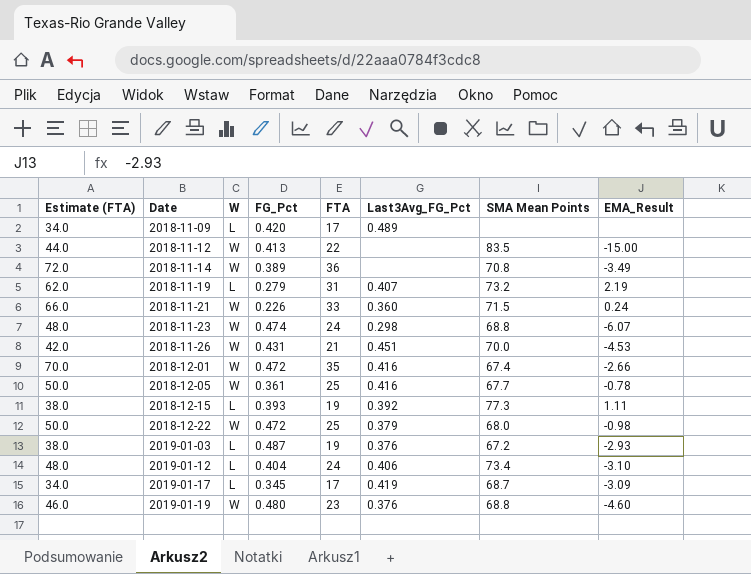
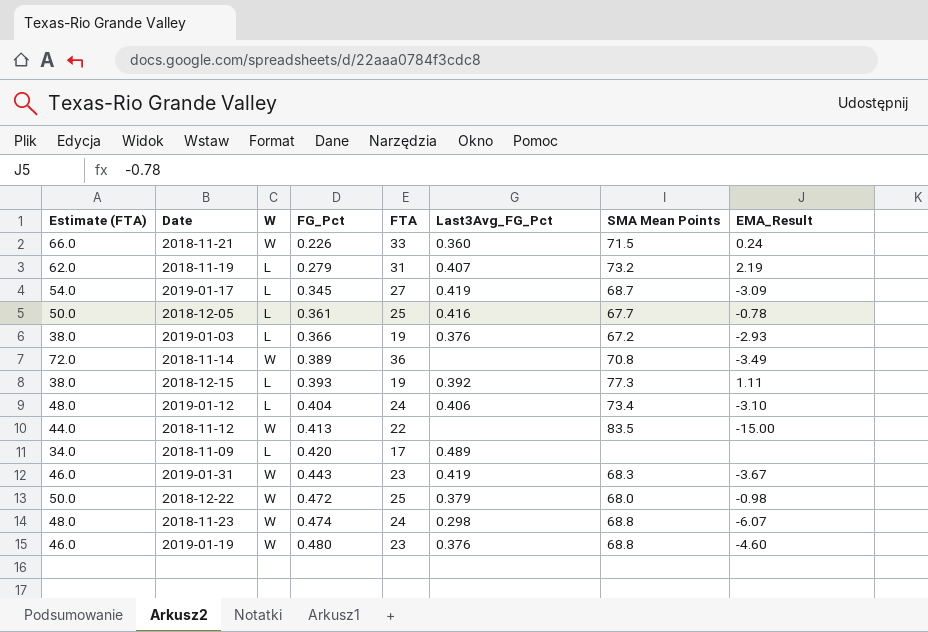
row order: Date ascending -> FG_Pct ascending
row 2018-11-26: 42.0 | W | 0.431 | 21 | 0.451 | 70.0 | -4.53 -> none
row 2018-12-01: 70.0 | W | 0.472 | 35 | 0.416 | 67.4 | -2.66 -> none
2019-01-17 | Estimate (FTA): 34.0 -> 54.0
2019-01-17 | FTA: 17 -> 27
2018-12-05 | W: W -> L
2019-01-03 | FG_Pct: 0.487 -> 0.366
row 2019-01-31: none -> 46.0 | W | 0.443 | 23 | 0.419 | 68.3 | -3.67

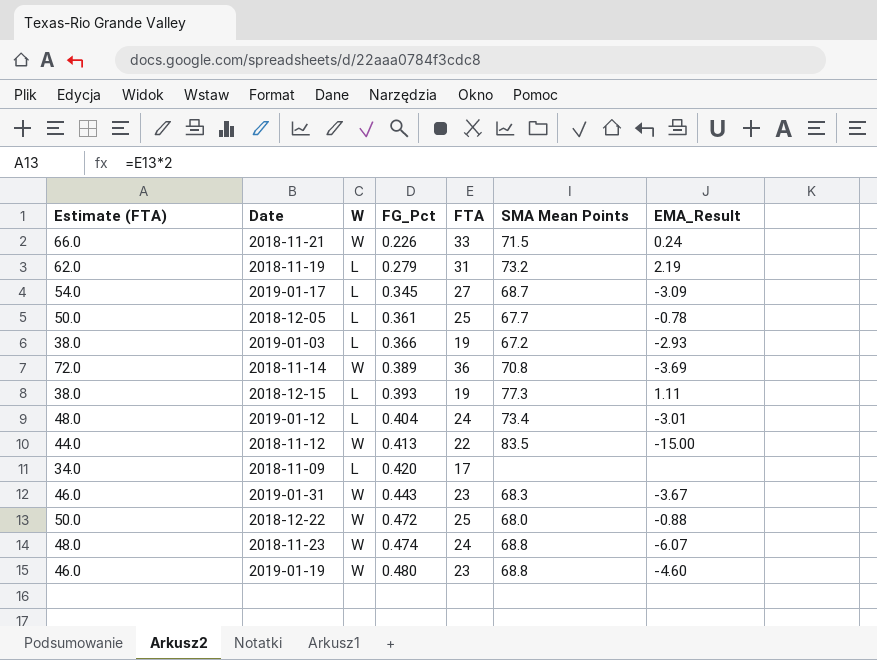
column Last3Avg_FG_Pct | position: 6 -> none
2018-11-14 | EMA_Result: -3.49 -> -3.69
2019-01-12 | EMA_Result: -3.10 -> -3.01
2018-12-22 | EMA_Result: -0.98 -> -0.88

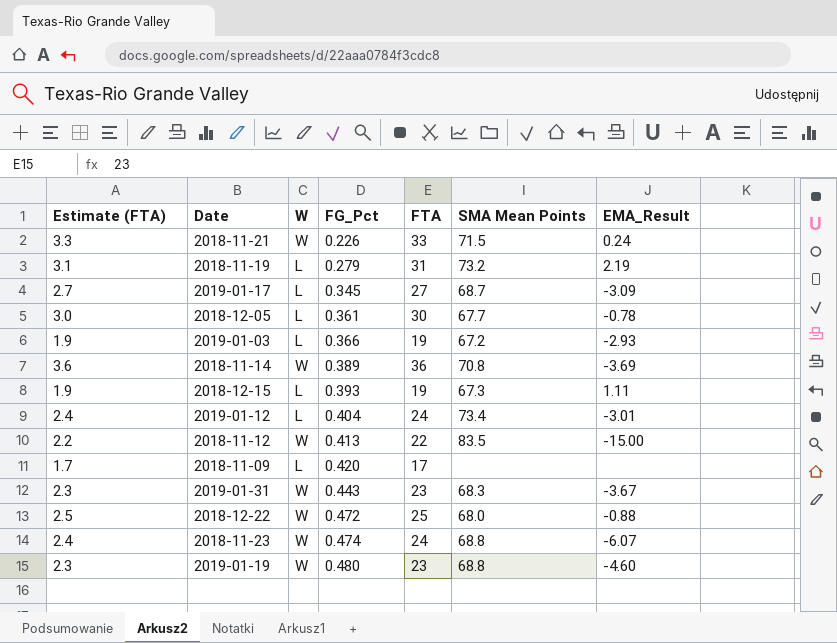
column Estimate (FTA) | formula: [FTA] * 2 -> [FTA] * 0.1
2018-12-05 | FTA: 25 -> 30
2018-12-15 | SMA Mean Points: 77.3 -> 67.3

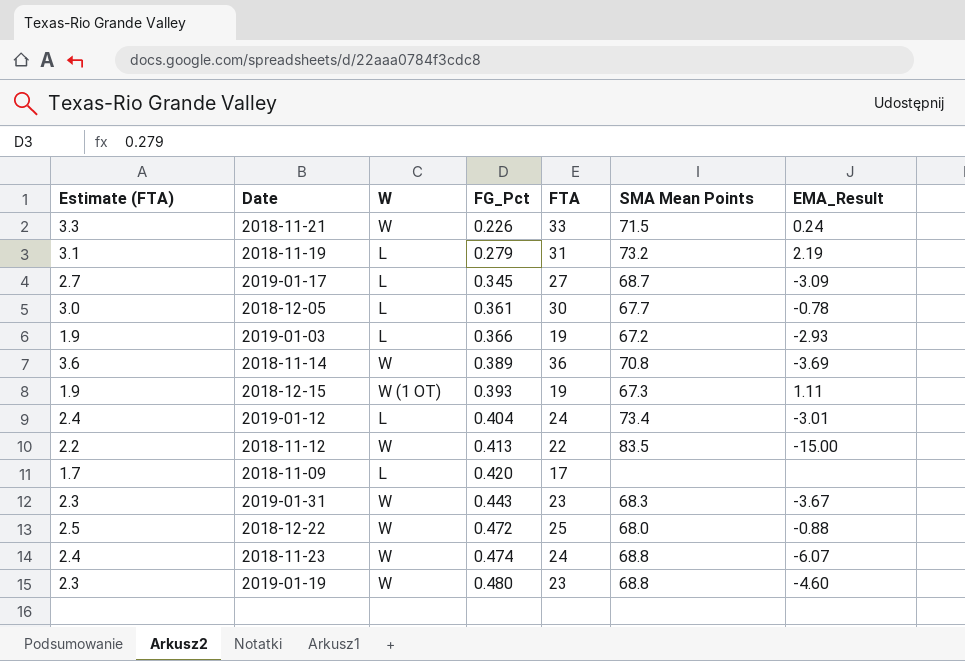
2018-12-15 | W: L -> W (1 OT)

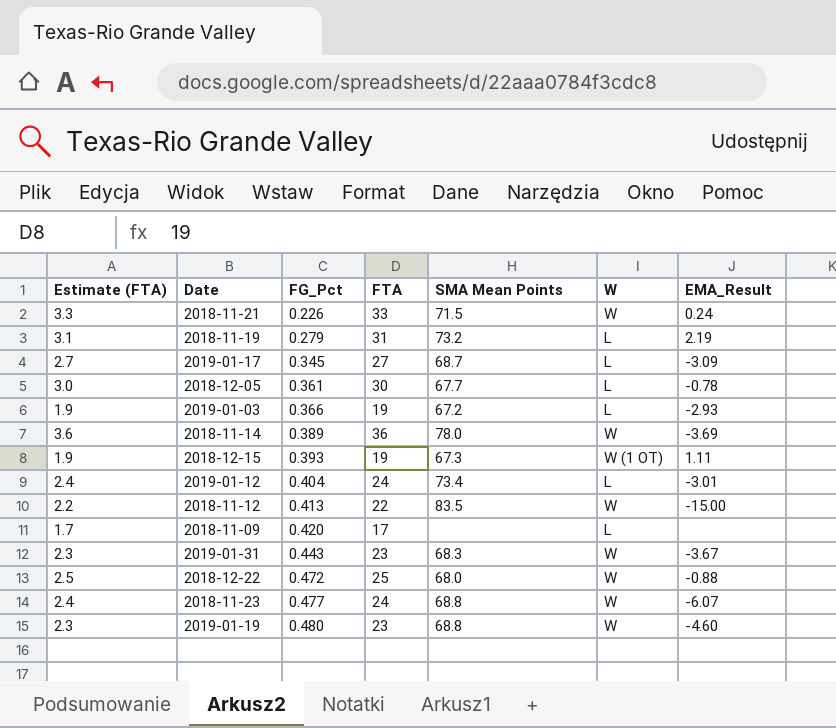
column W | position: 3 -> 6
2018-11-14 | SMA Mean Points: 70.8 -> 78.0
2018-11-23 | FG_Pct: 0.474 -> 0.477

